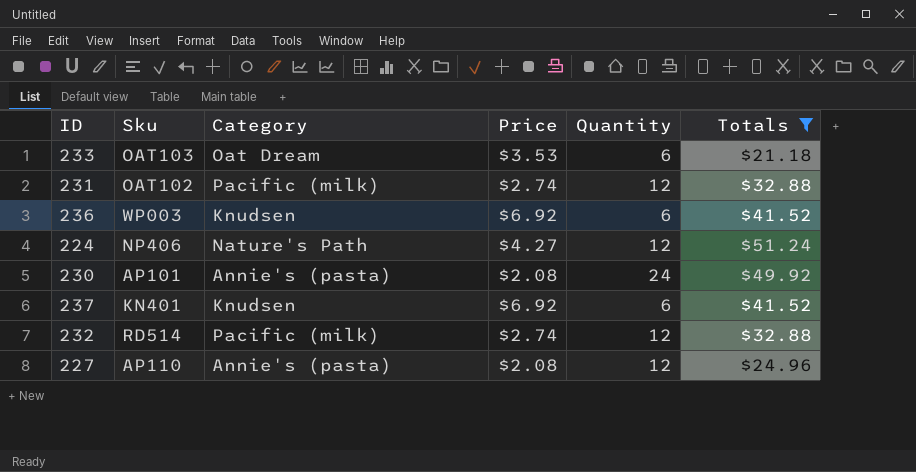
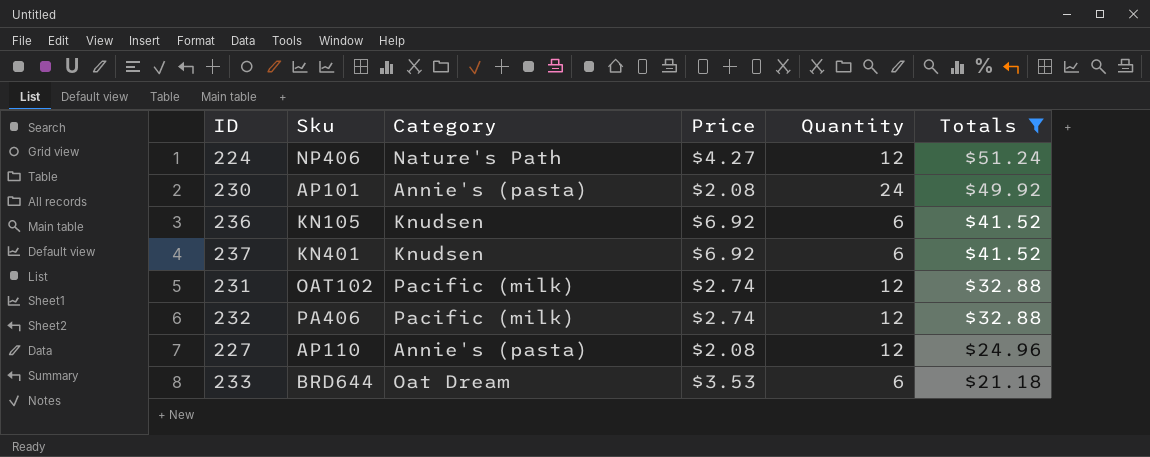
row order: none -> Totals descending
236 | Sku: WP003 -> KN105
232 | Sku: RD514 -> PA406
233 | Sku: OAT103 -> BRD644

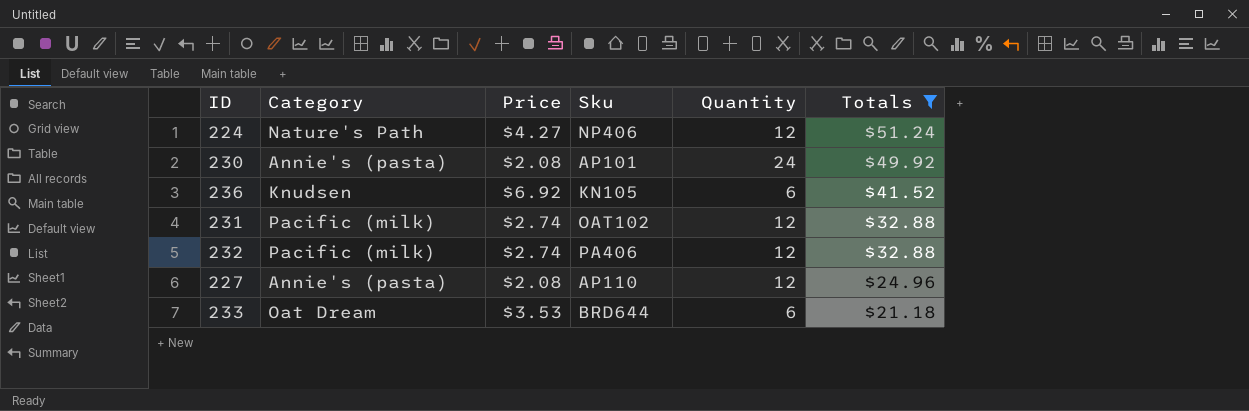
column Sku | position: 2 -> 4
row 237: KN401 | Knudsen | $6.92 | 6 | $41.52 -> none

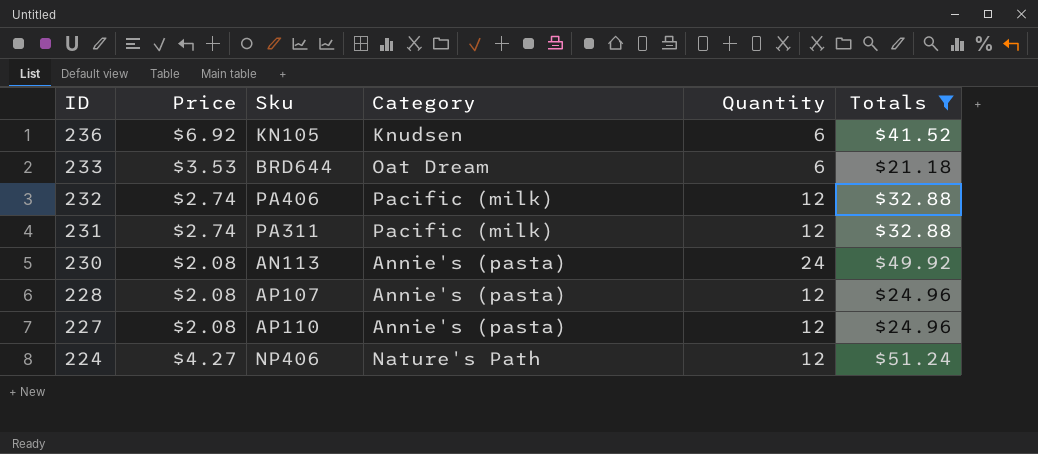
row order: Totals descending -> ID descending
column Category | position: 2 -> 4
231 | Sku: OAT102 -> PA311
230 | Sku: AP101 -> AN113
row 228: none -> $2.08 | AP107 | Annie's (pasta) | 12 | $24.96

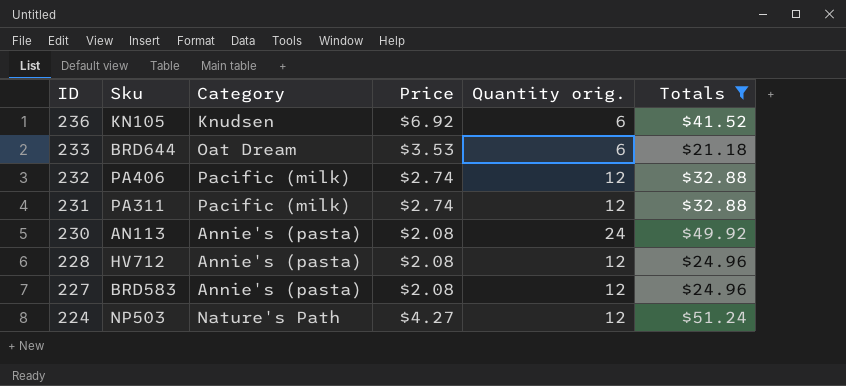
column Price | position: 2 -> 4
column name: Quantity -> Quantity orig.
228 | Sku: AP107 -> HV712
227 | Sku: AP110 -> BRD583
224 | Sku: NP406 -> NP503

